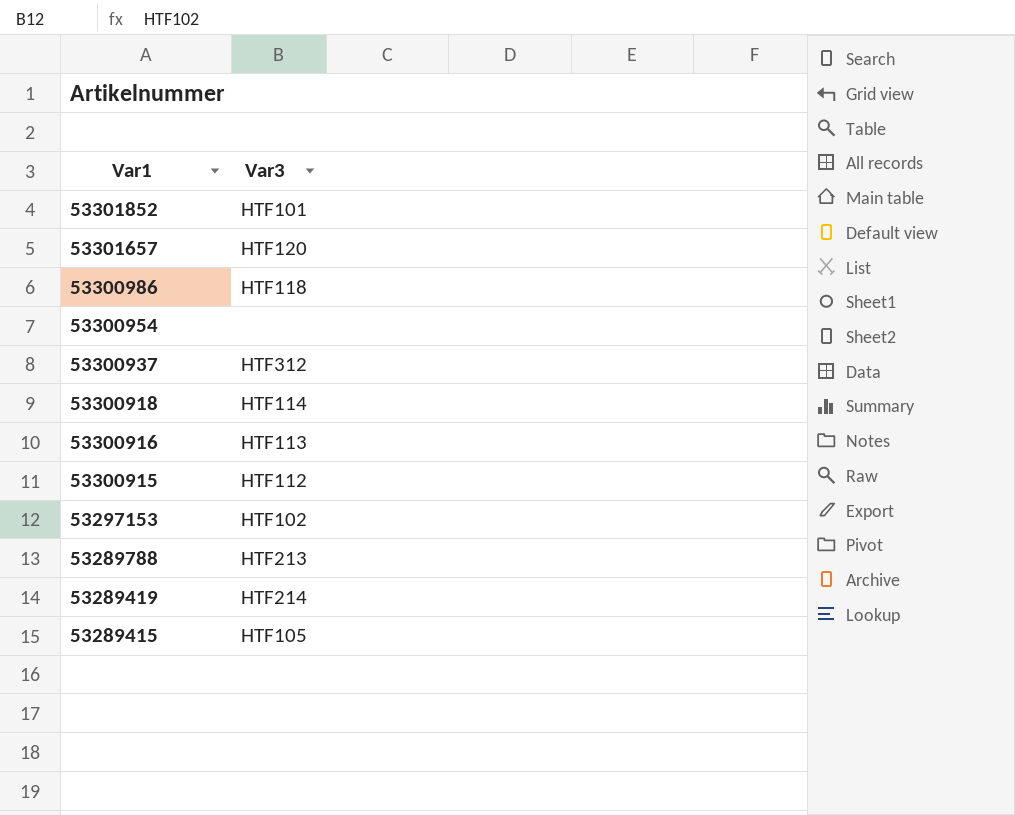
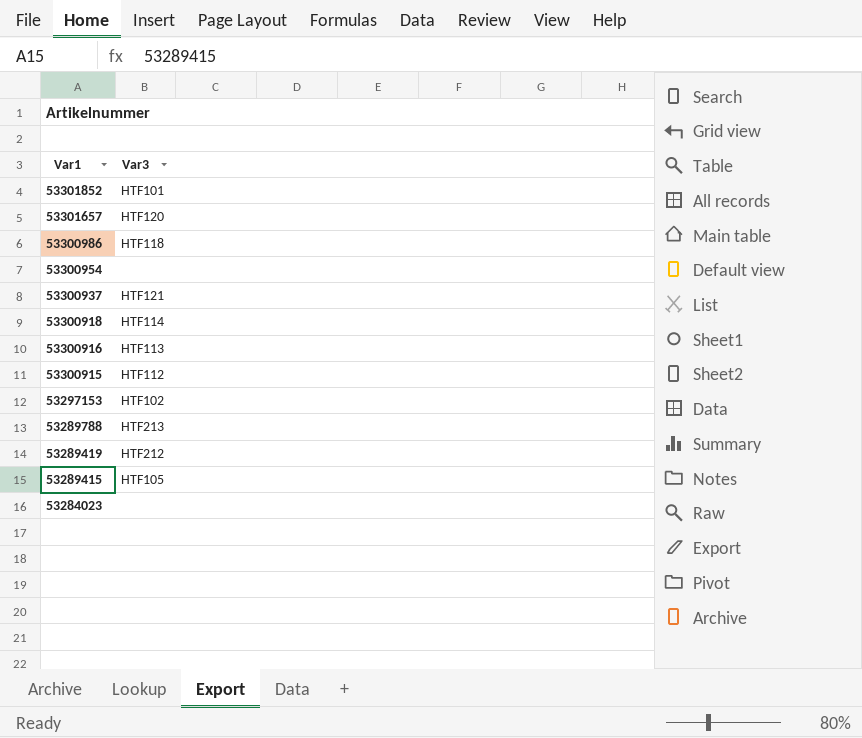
53300937 | Var3: HTF312 -> HTF121
53289419 | Var3: HTF214 -> HTF212
row 53284023: none -> none

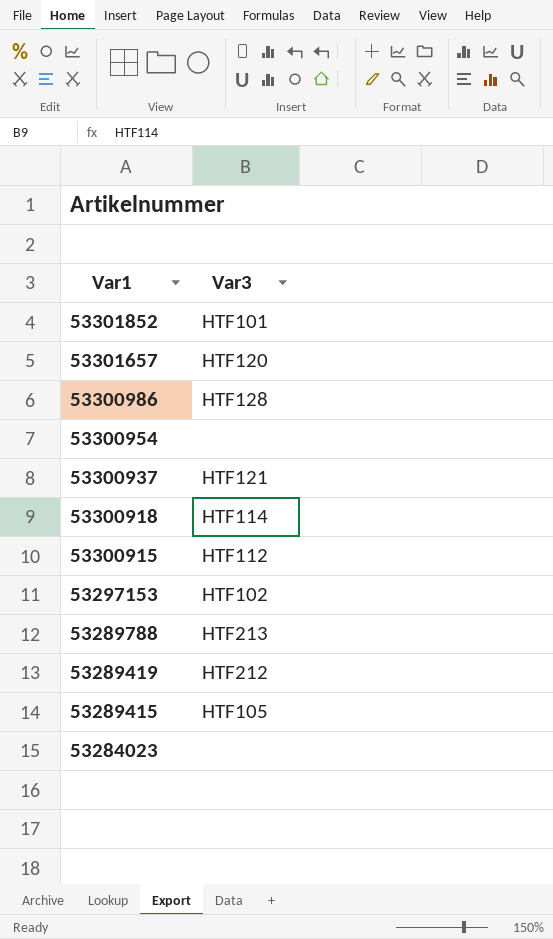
row 53300916: HTF113 -> none
53300986 | Var3: HTF118 -> HTF128

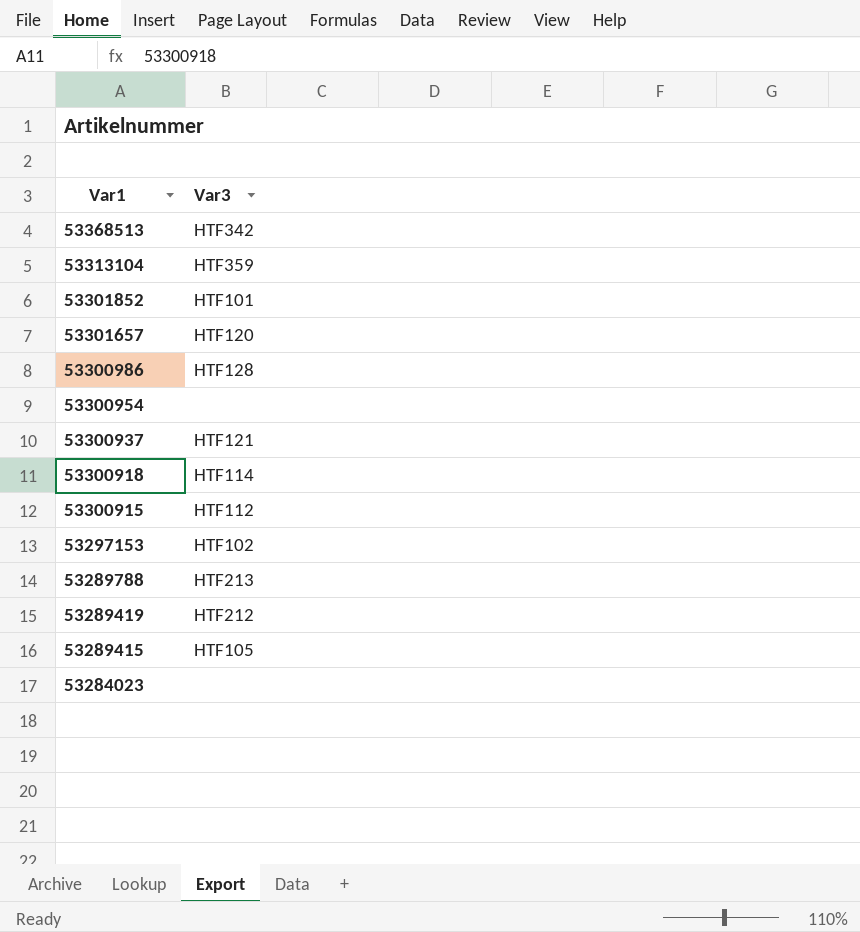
row 53368513: none -> HTF342
row 53313104: none -> HTF359

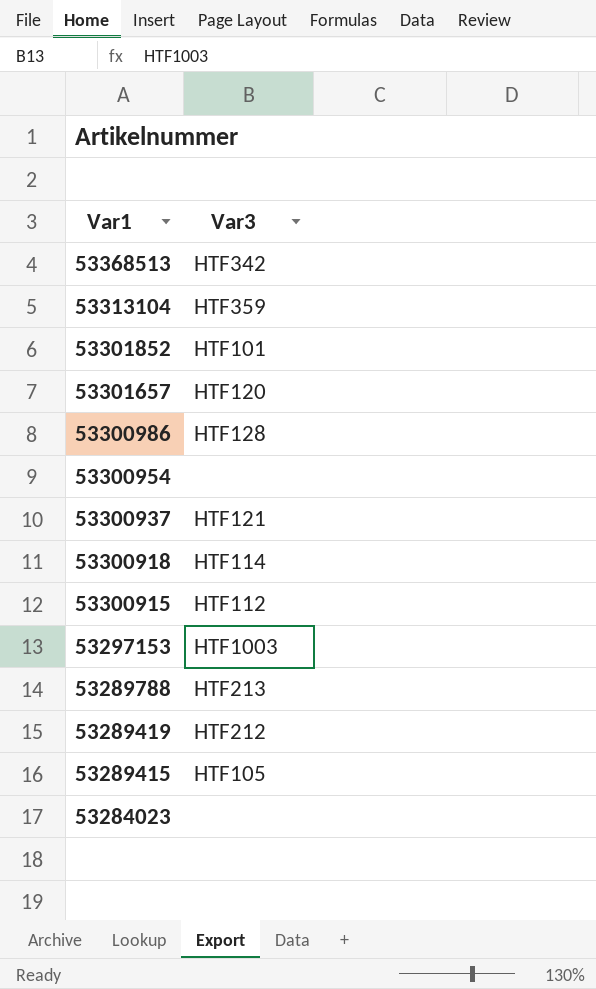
53297153 | Var3: HTF102 -> HTF1003

